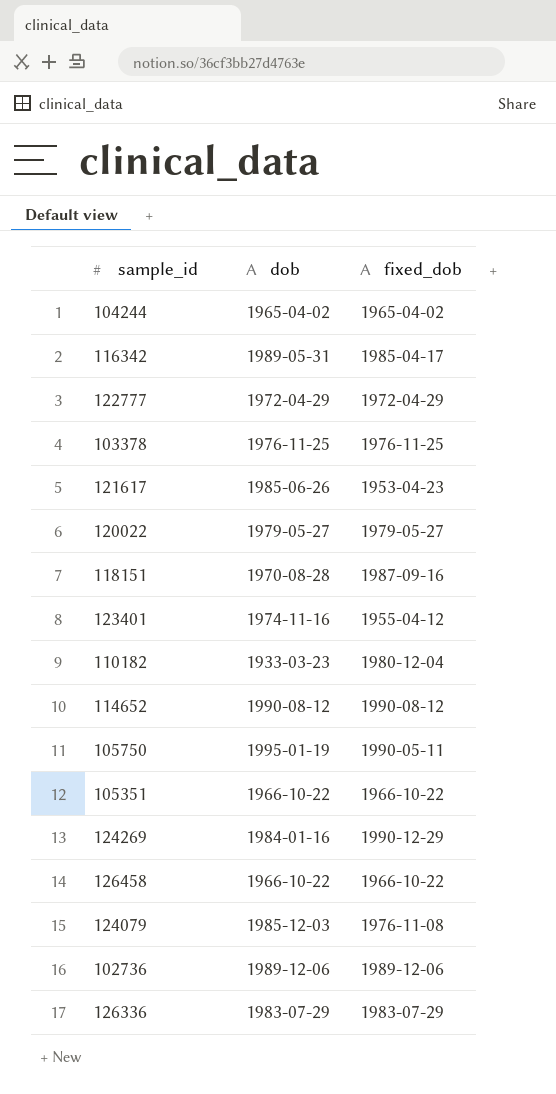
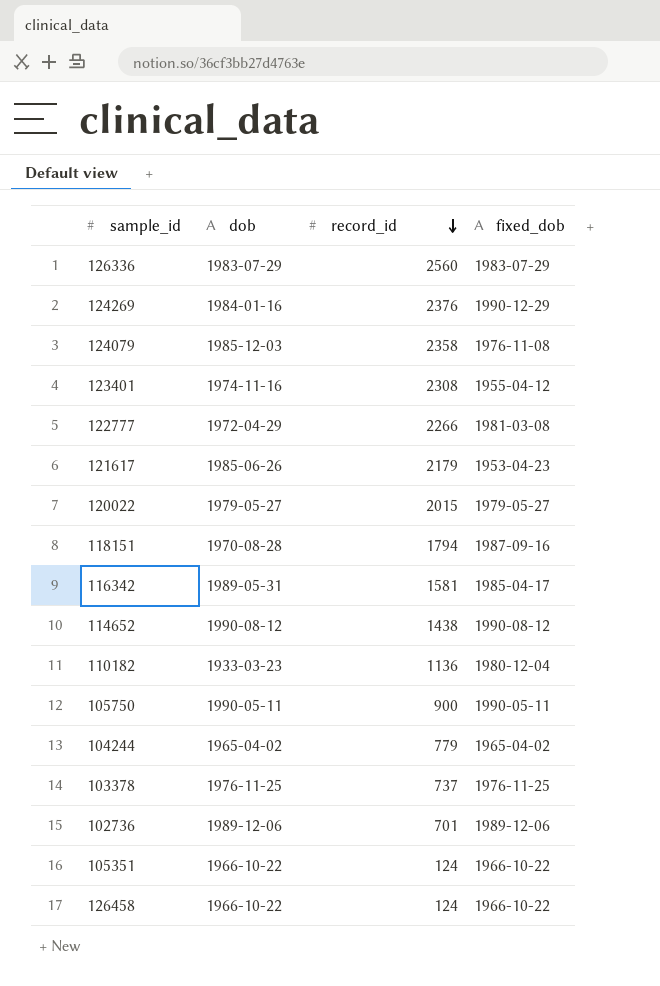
row order: none -> record_id descending
column record_id | position: none -> 3
122777 | fixed_dob: 1972-04-29 -> 1981-03-08
105750 | dob: 1995-01-19 -> 1990-05-11

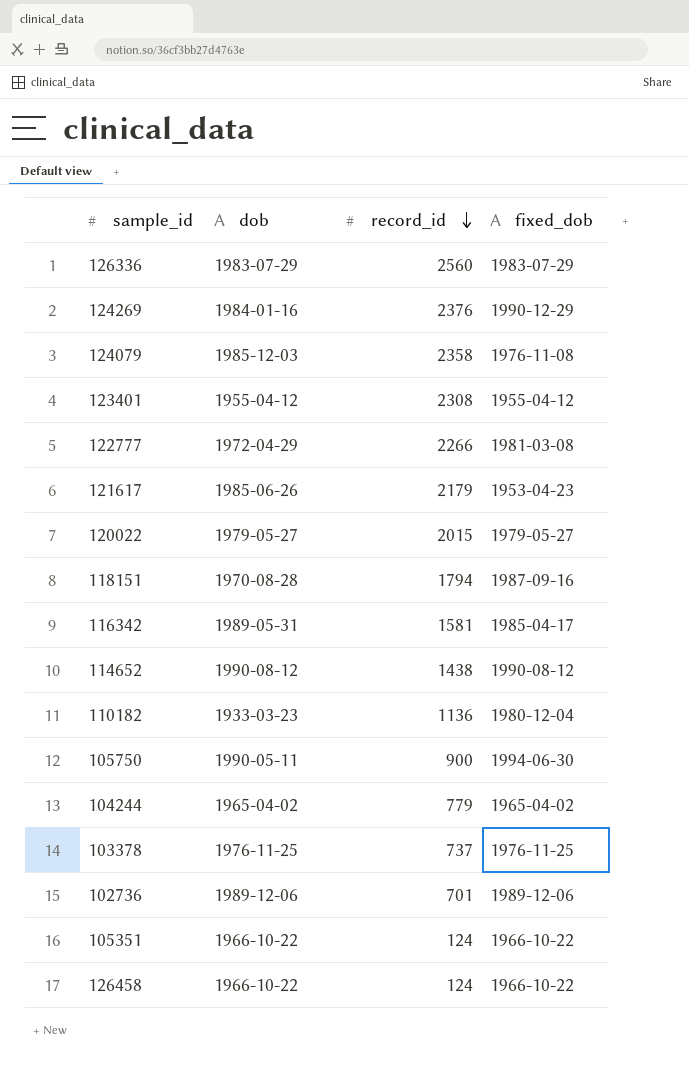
123401 | dob: 1974-11-16 -> 1955-04-12
105750 | fixed_dob: 1990-05-11 -> 1994-06-30

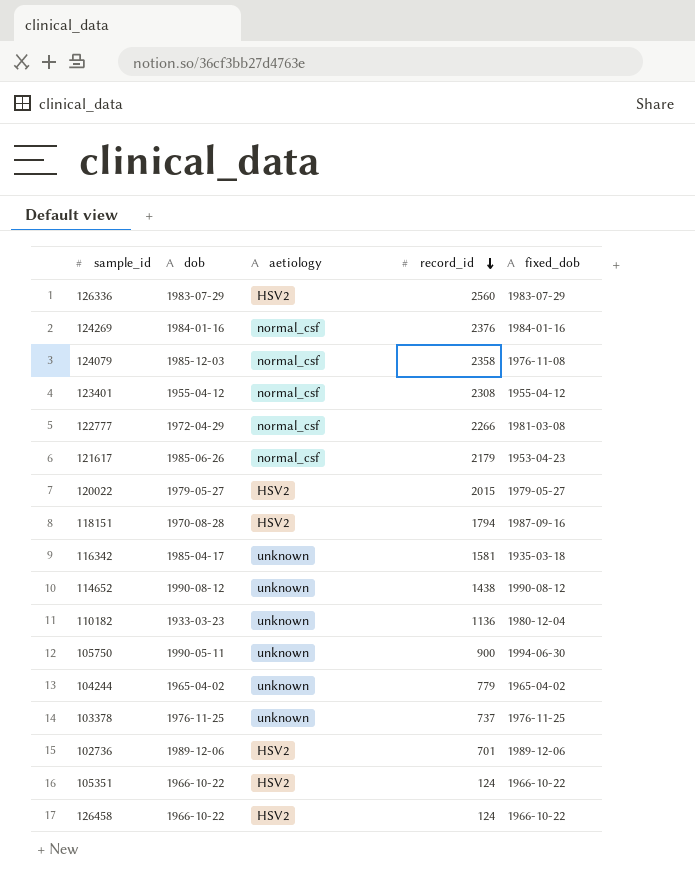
column aetiology | position: none -> 3
124269 | fixed_dob: 1990-12-29 -> 1984-01-16
116342 | dob: 1989-05-31 -> 1985-04-17
116342 | fixed_dob: 1985-04-17 -> 1935-03-18

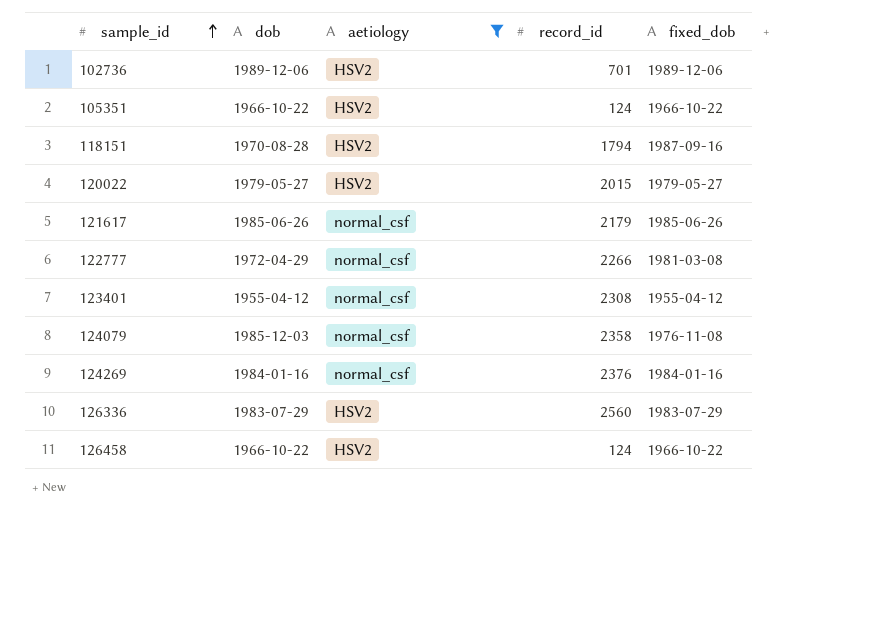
filter: none -> aetiology != unknown
row order: record_id descending -> sample_id ascending
121617 | fixed_dob: 1953-04-23 -> 1985-06-26

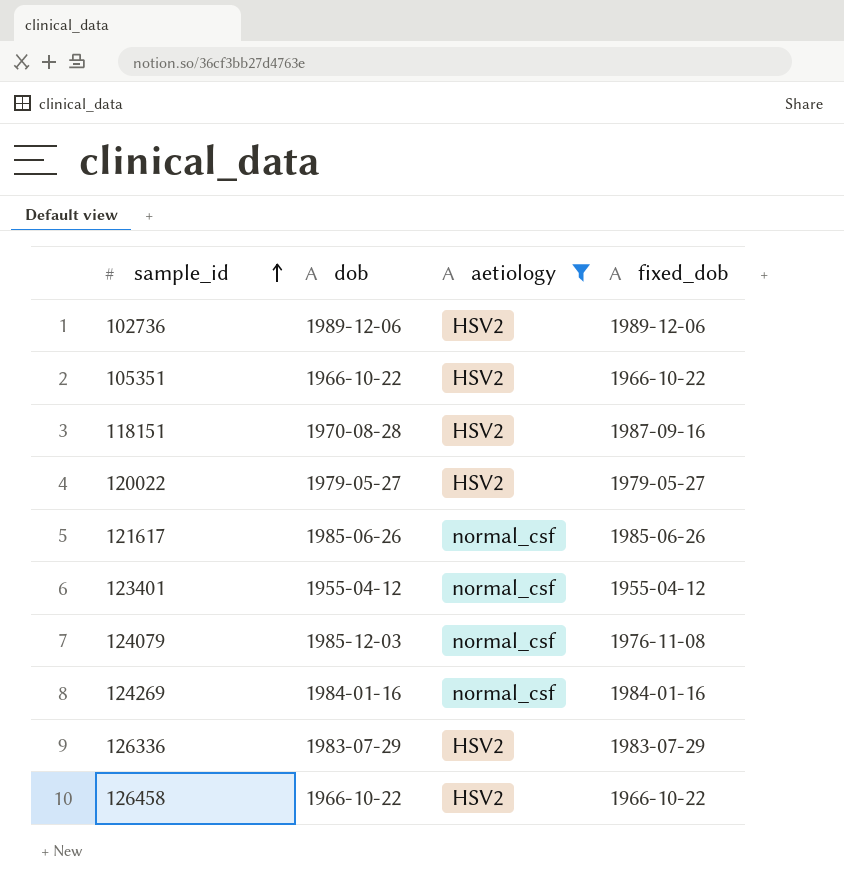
column record_id | position: 4 -> none
row 122777: 1972-04-29 | normal_csf | 2266 | 1981-03-08 -> none

